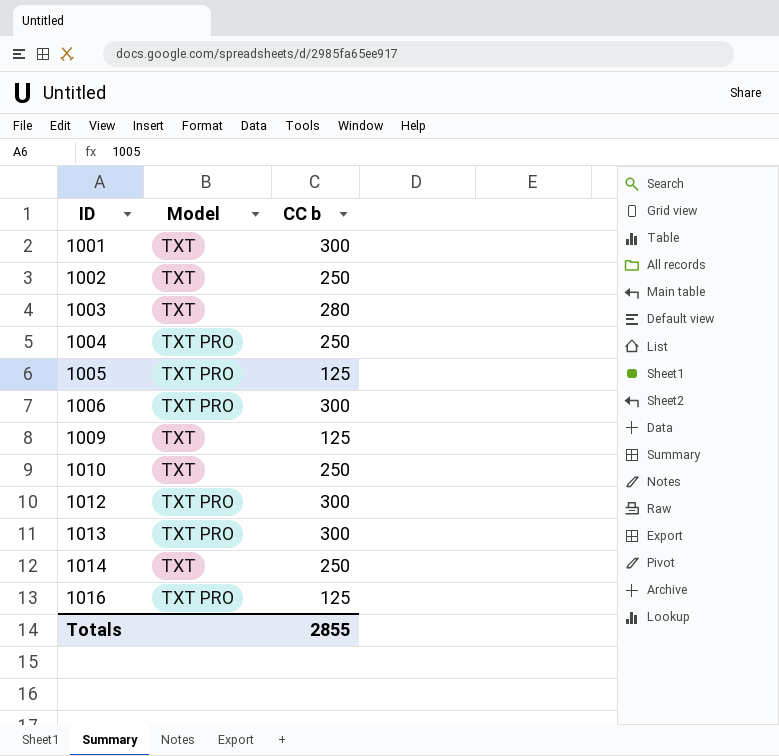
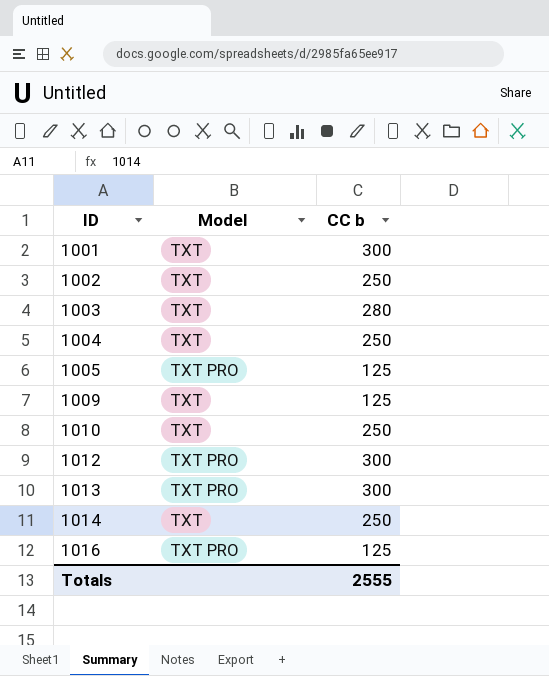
row 1006: TXT PRO | 300 -> none
1004 | Model: TXT PRO -> TXT
Totals | CC b: 2855 -> 2555

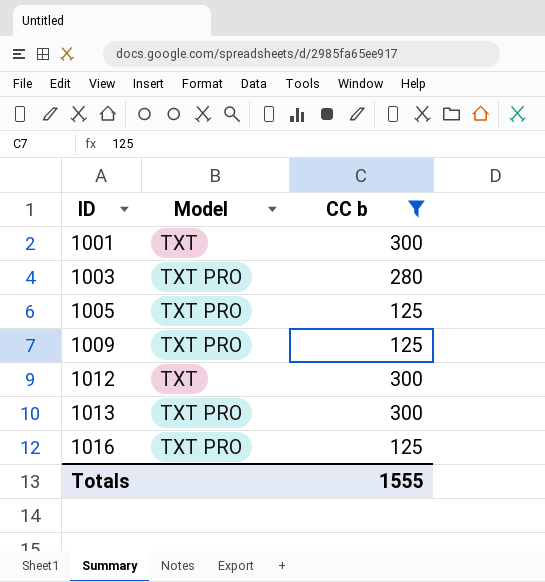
filter: none -> CC b != 250
1003 | Model: TXT -> TXT PRO
1009 | Model: TXT -> TXT PRO
1012 | Model: TXT PRO -> TXT
Totals | CC b: 2555 -> 1555

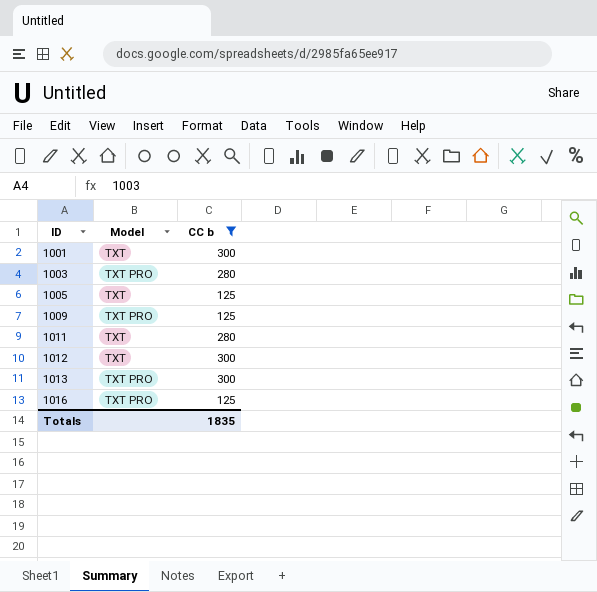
1005 | Model: TXT PRO -> TXT
row 1011: none -> TXT | 280
Totals | CC b: 1555 -> 1835

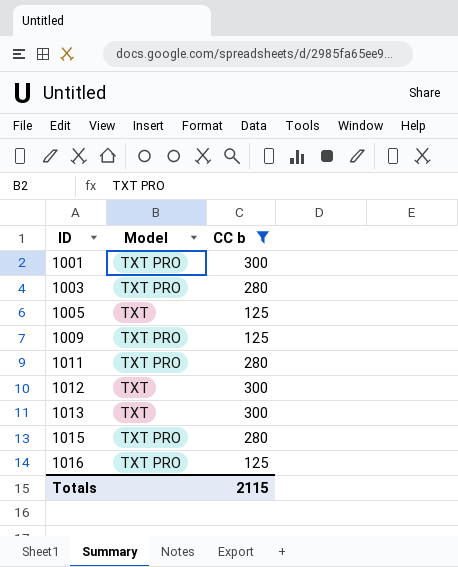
1001 | Model: TXT -> TXT PRO
1011 | Model: TXT -> TXT PRO
1013 | Model: TXT PRO -> TXT
row 1015: none -> TXT PRO | 280
Totals | CC b: 1835 -> 2115

